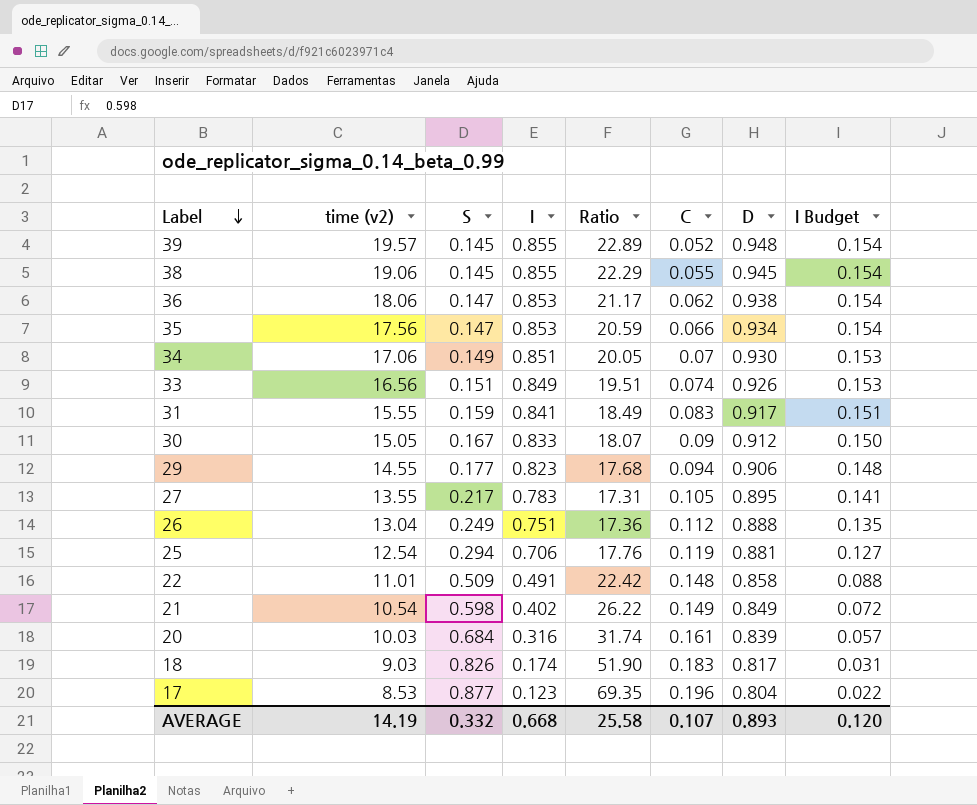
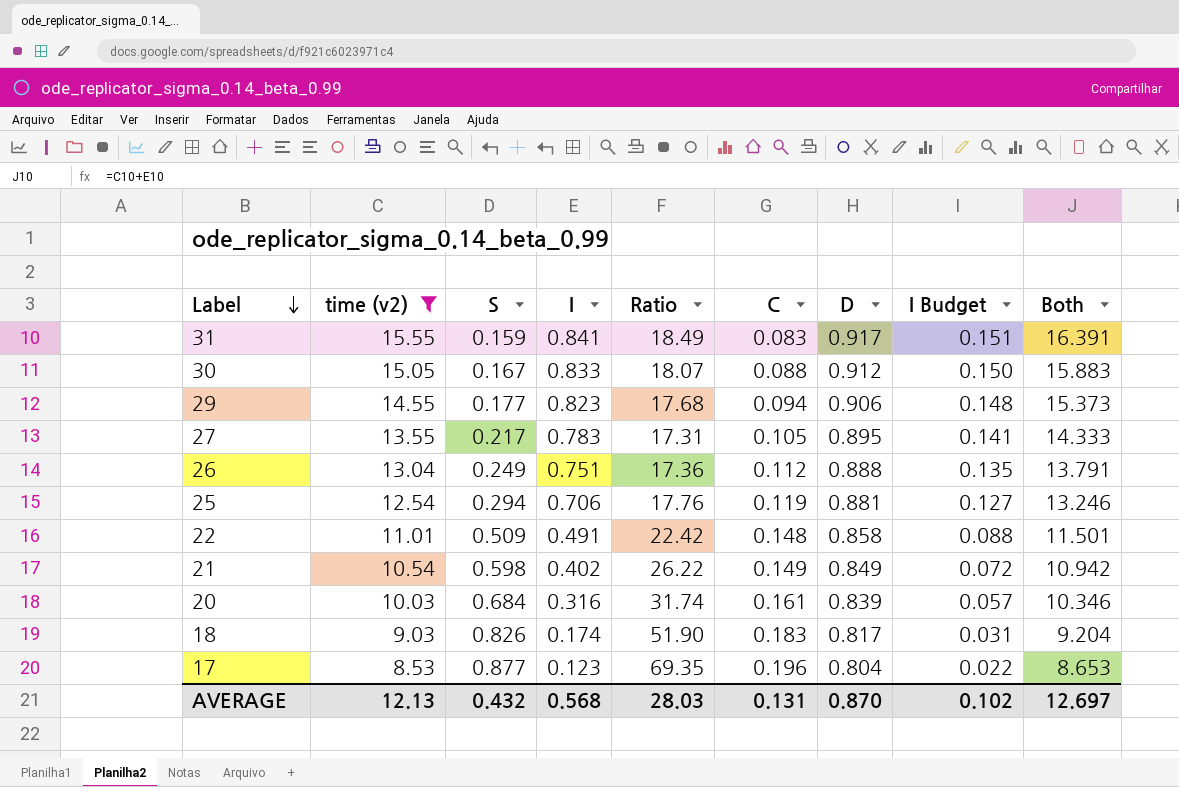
filter: none -> time (v2) <= 15.55
column Both | formula: none -> [time (v2)] + [I]
30 | C: 0.09 -> 0.088
AVERAGE | time (v2): 14.19 -> 12.13
AVERAGE | S: 0.332 -> 0.432
AVERAGE | I: 0.668 -> 0.568
AVERAGE | Ratio: 25.58 -> 28.03
AVERAGE | C: 0.107 -> 0.131
AVERAGE | D: 0.893 -> 0.870
AVERAGE | I Budget: 0.120 -> 0.102

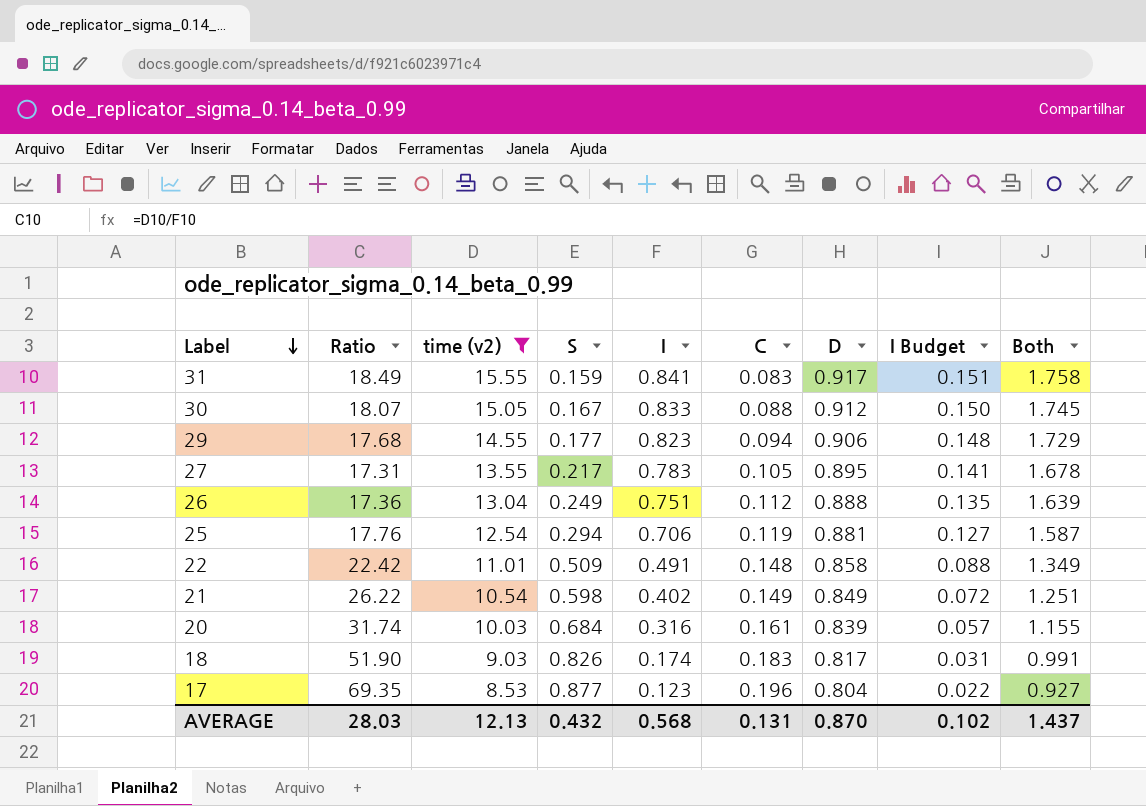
column Ratio | position: 5 -> 2
column Both | formula: [time (v2)] + [I] -> [I] + [D]
AVERAGE | Both: 12.697 -> 1.437

